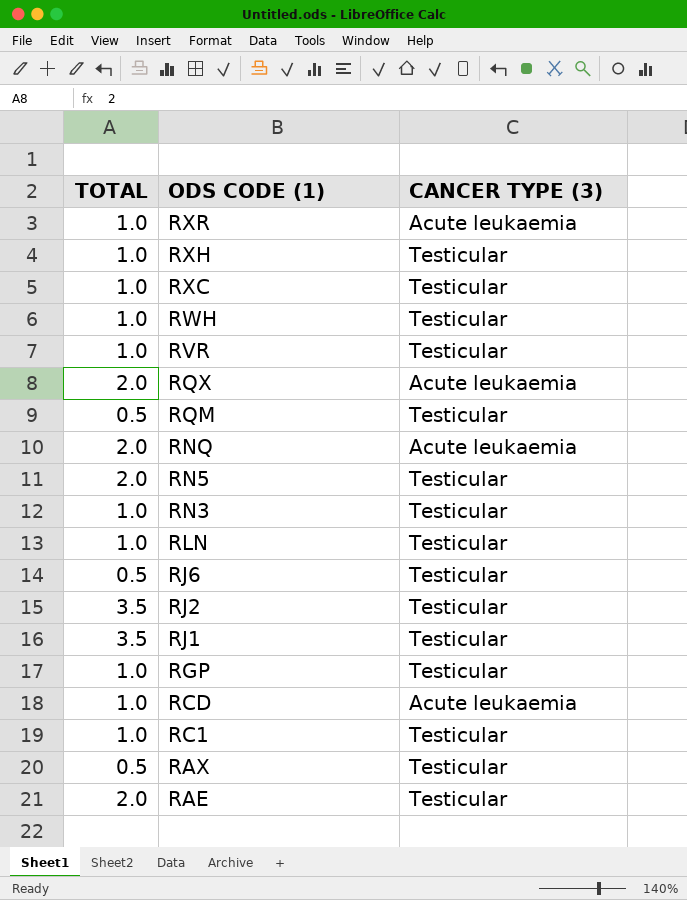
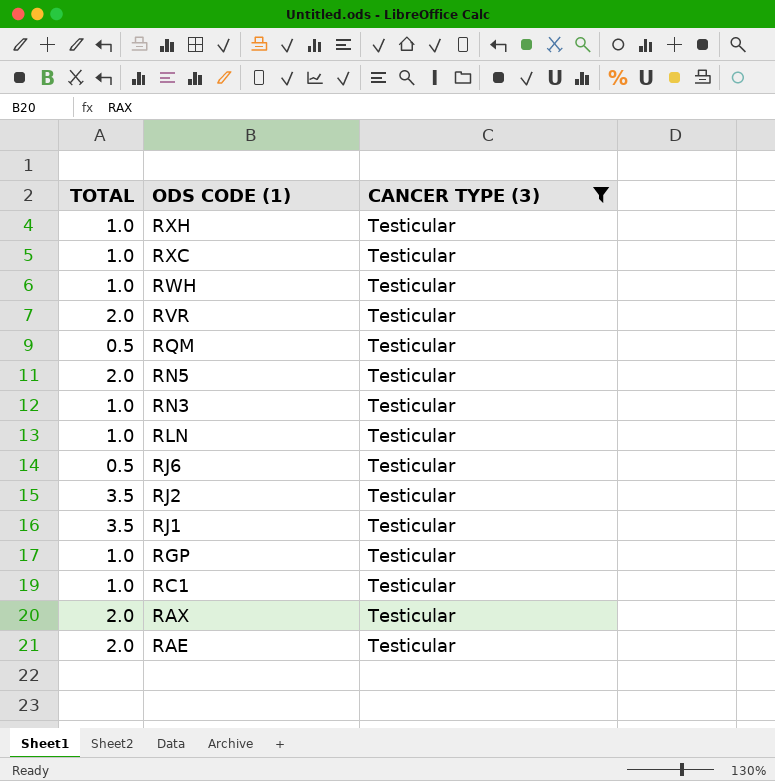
filter: none -> CANCER TYPE (3) = Testicular
RVR | TOTAL: 1.0 -> 2.0
RAX | TOTAL: 0.5 -> 2.0

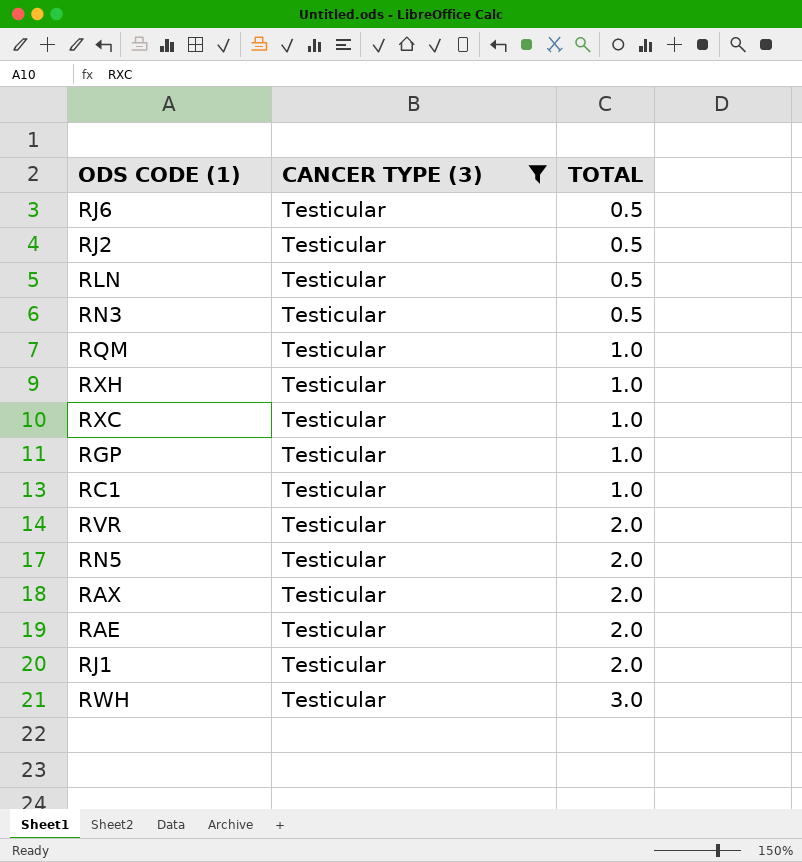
row order: ODS CODE (1) descending -> TOTAL ascending
column TOTAL | position: 1 -> 3
RJ2 | TOTAL: 3.5 -> 0.5
RLN | TOTAL: 1.0 -> 0.5
RN3 | TOTAL: 1.0 -> 0.5
RQM | TOTAL: 0.5 -> 1.0
RJ1 | TOTAL: 3.5 -> 2.0
RWH | TOTAL: 1.0 -> 3.0

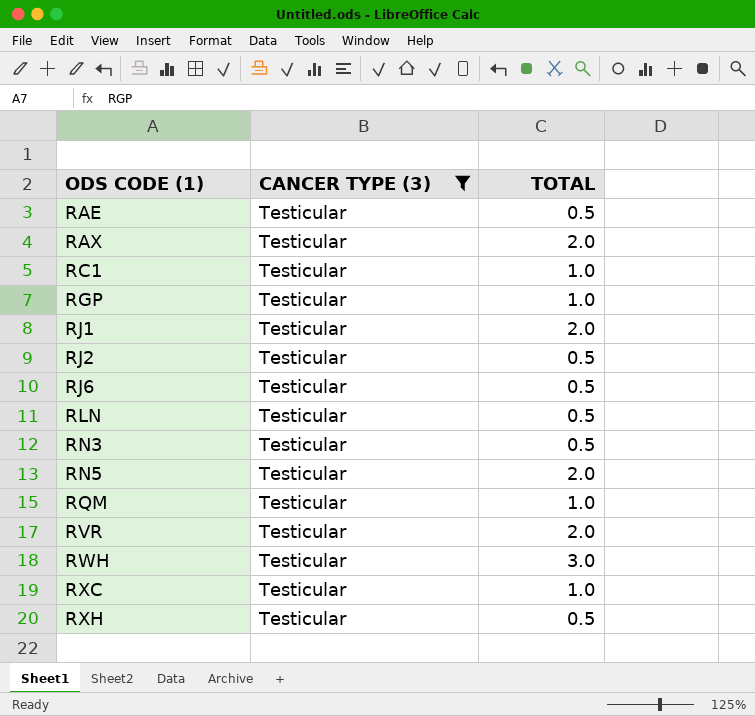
row order: TOTAL ascending -> ODS CODE (1) ascending
RAE | TOTAL: 2.0 -> 0.5
RXH | TOTAL: 1.0 -> 0.5

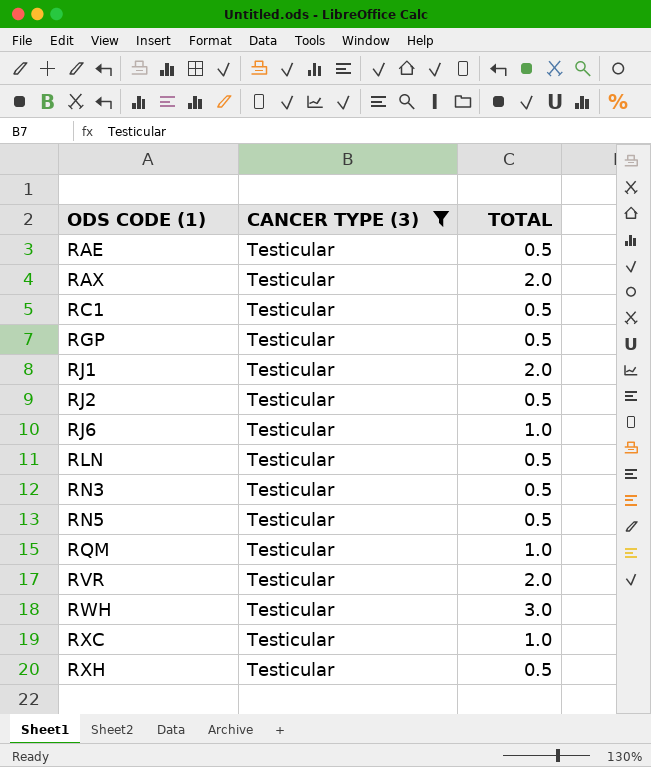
RC1 | TOTAL: 1.0 -> 0.5
RGP | TOTAL: 1.0 -> 0.5
RJ6 | TOTAL: 0.5 -> 1.0
RN5 | TOTAL: 2.0 -> 0.5

